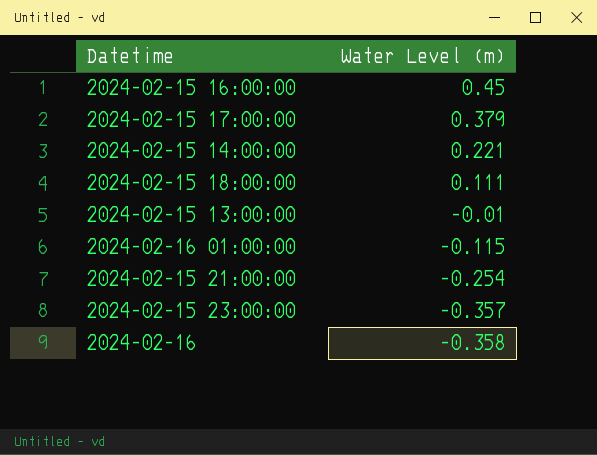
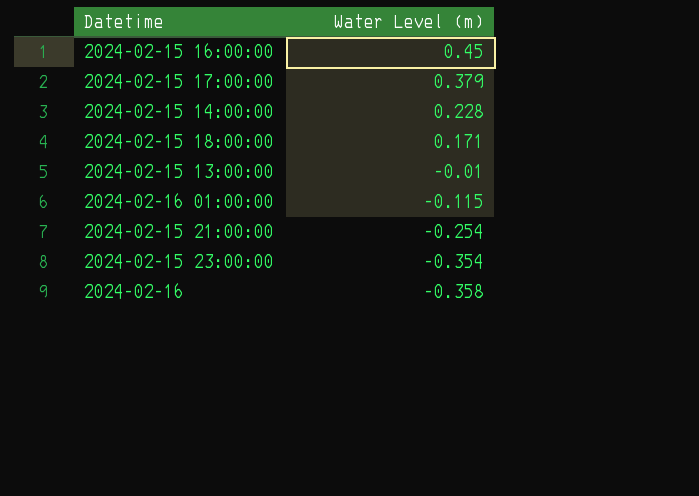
2024-02-15 14:00:00 | Water Level (m): 0.221 -> 0.228
2024-02-15 18:00:00 | Water Level (m): 0.111 -> 0.171
2024-02-15 23:00:00 | Water Level (m): -0.357 -> -0.354

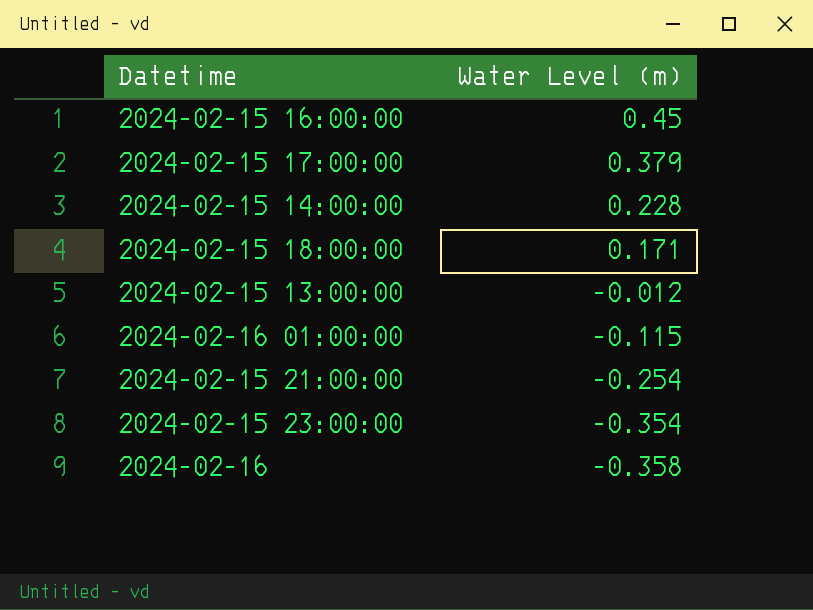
2024-02-15 13:00:00 | Water Level (m): -0.01 -> -0.012

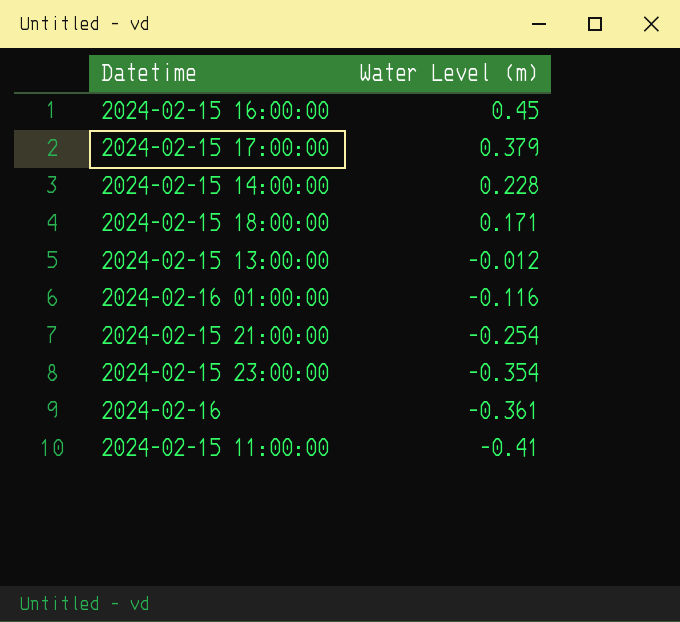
2024-02-16 01:00:00 | Water Level (m): -0.115 -> -0.116
2024-02-16 | Water Level (m): -0.358 -> -0.361
row 2024-02-15 11:00:00: none -> -0.41

